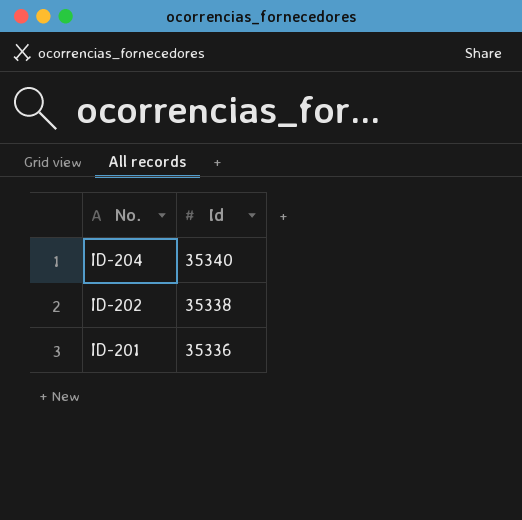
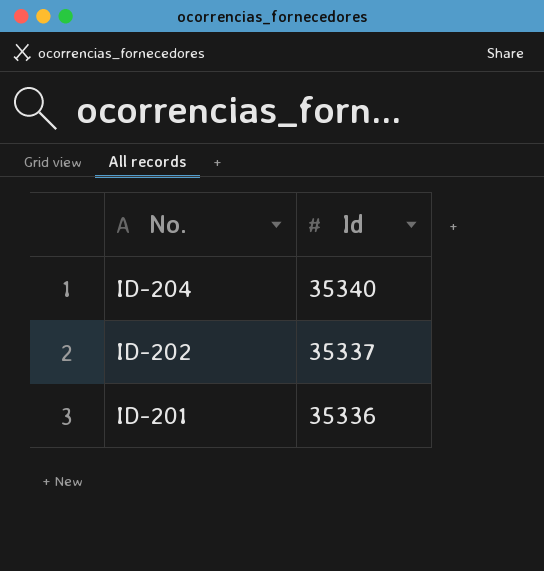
ID-202 | Id: 35338 -> 35337

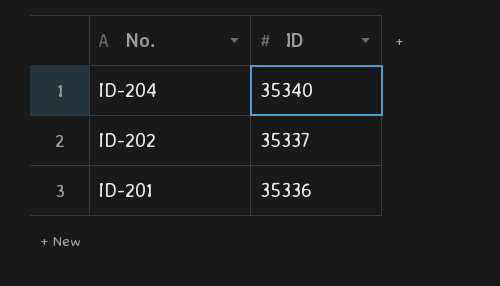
column name: Id -> ID

